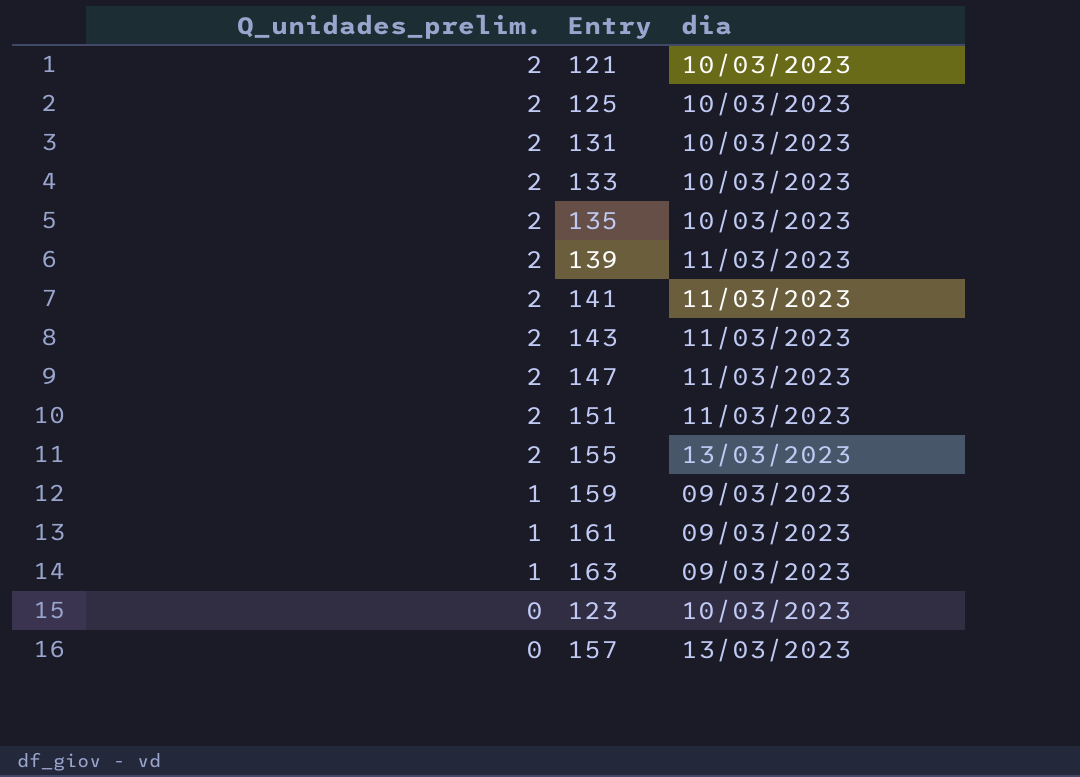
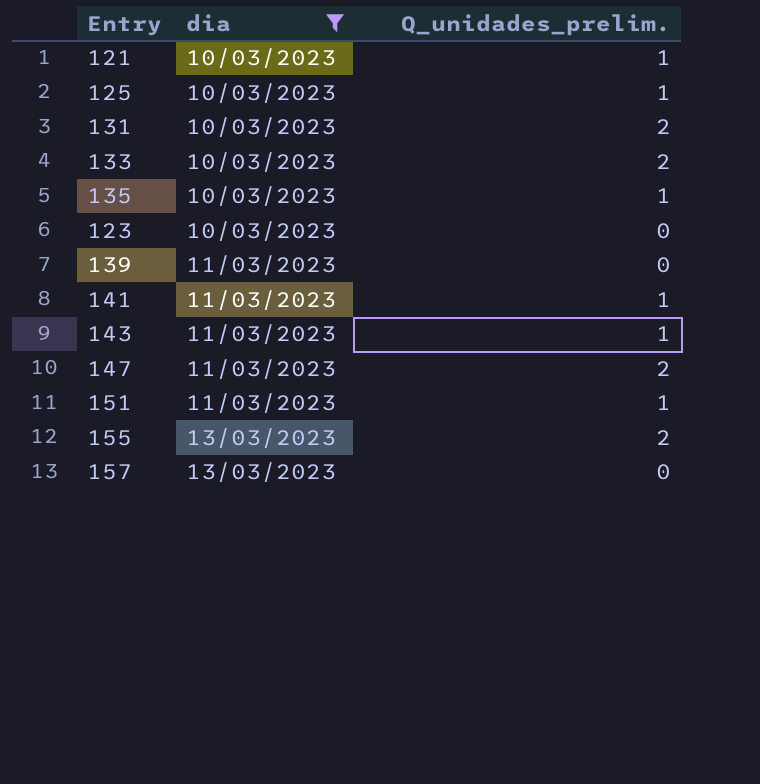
filter: none -> dia != 09/03/2023
row order: Q_unidades_prelim. descending -> dia ascending
column Q_unidades_prelim. | position: 1 -> 3
121 | Q_unidades_prelim.: 2 -> 1
125 | Q_unidades_prelim.: 2 -> 1
135 | Q_unidades_prelim.: 2 -> 1
139 | Q_unidades_prelim.: 2 -> 0
141 | Q_unidades_prelim.: 2 -> 1
143 | Q_unidades_prelim.: 2 -> 1
151 | Q_unidades_prelim.: 2 -> 1

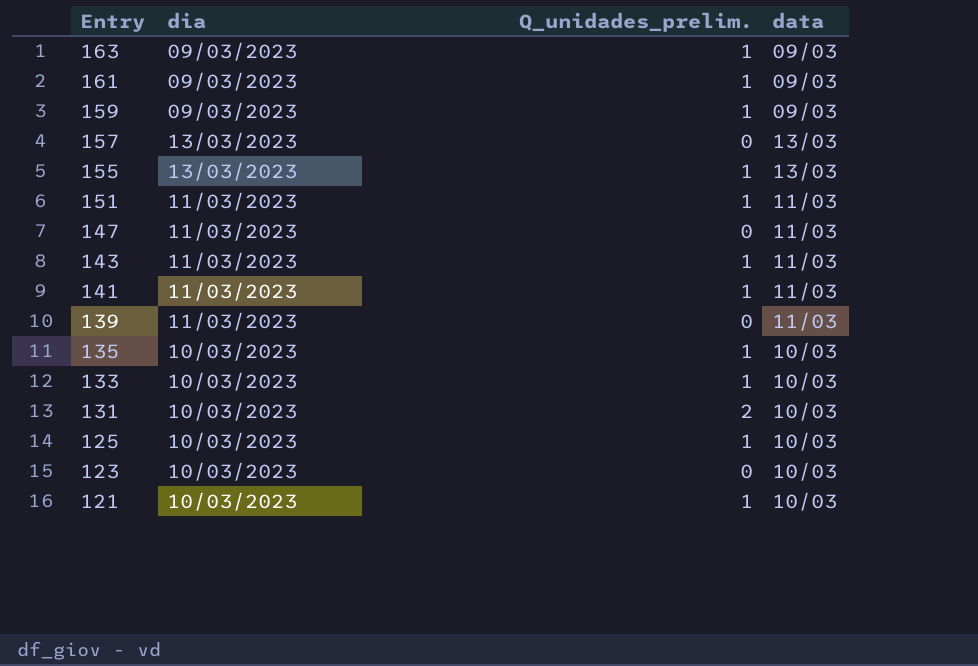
filter: dia != 09/03/2023 -> none
row order: dia ascending -> Entry descending
column data | position: none -> 4
155 | Q_unidades_prelim.: 2 -> 1
147 | Q_unidades_prelim.: 2 -> 0
133 | Q_unidades_prelim.: 2 -> 1

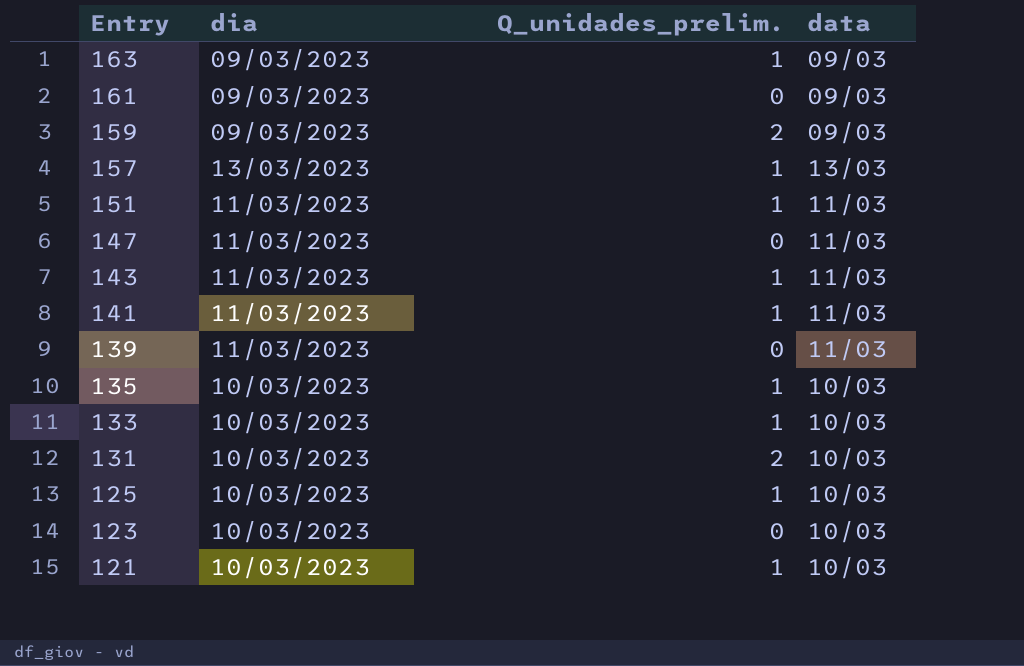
row 155: 13/03/2023 | 1 | 13/03 -> none
161 | Q_unidades_prelim.: 1 -> 0
159 | Q_unidades_prelim.: 1 -> 2
157 | Q_unidades_prelim.: 0 -> 1

